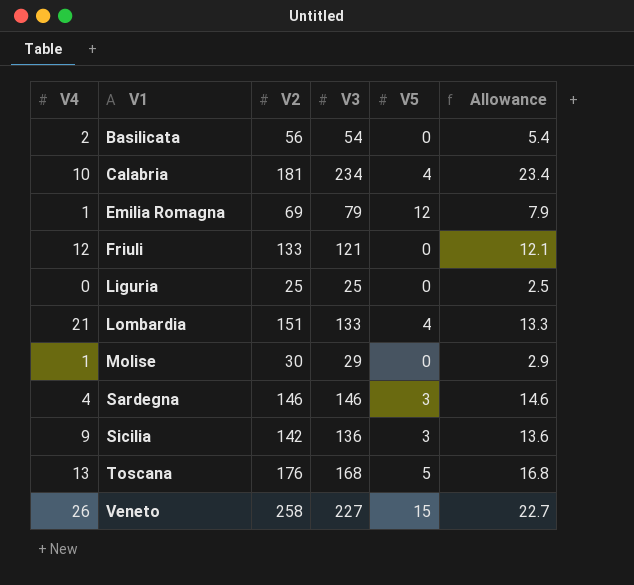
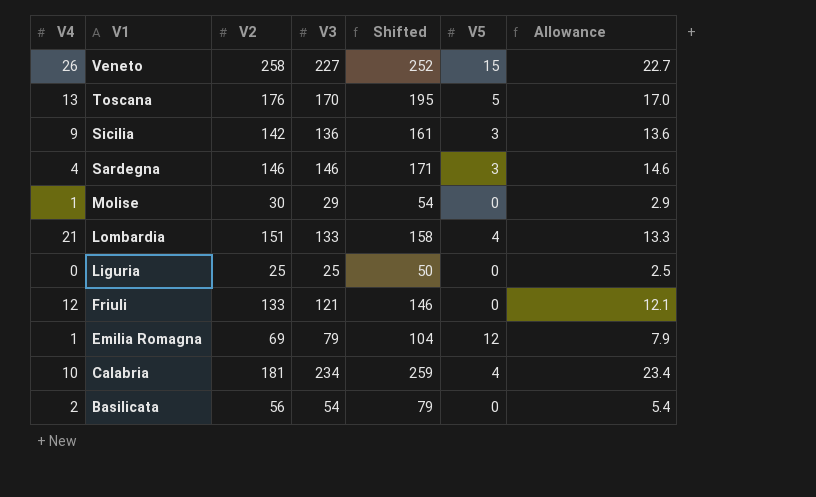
row order: V1 ascending -> V1 descending
column Shifted | formula: none -> [V3] + 25
Toscana | V3: 168 -> 170
Toscana | Allowance: 16.8 -> 17.0

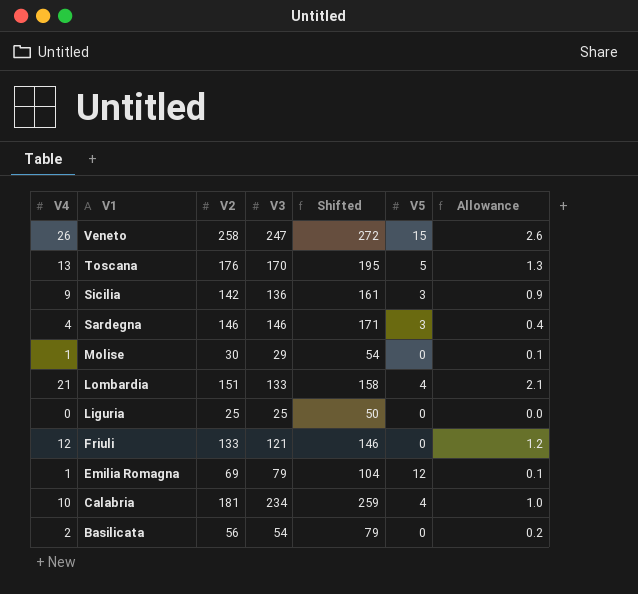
column Allowance | formula: [V3] * 0.1 -> [V4] * 0.1
Veneto | V3: 227 -> 247
Veneto | Shifted: 252 -> 272

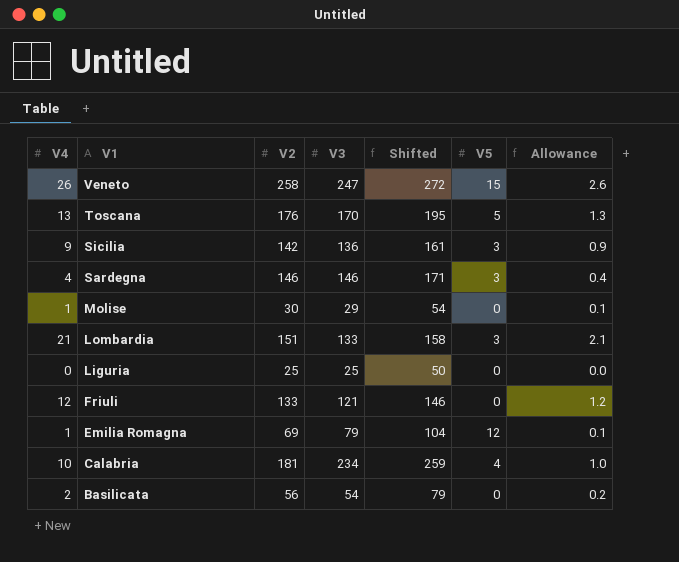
Lombardia | V5: 4 -> 3

